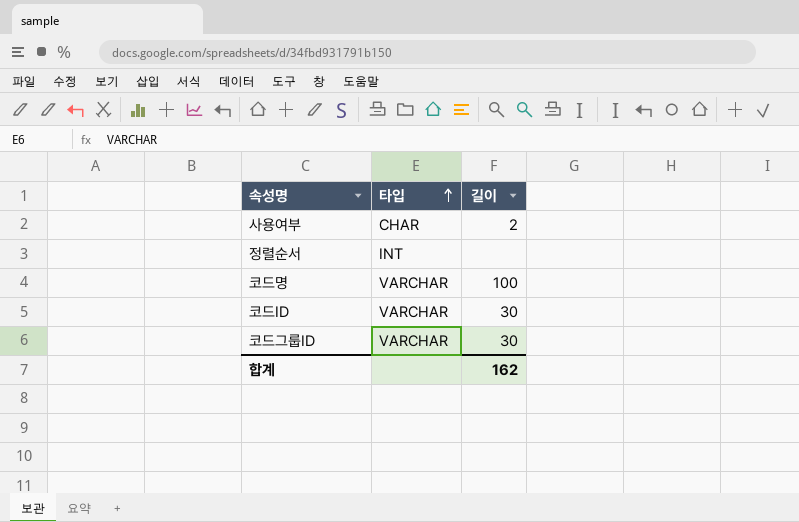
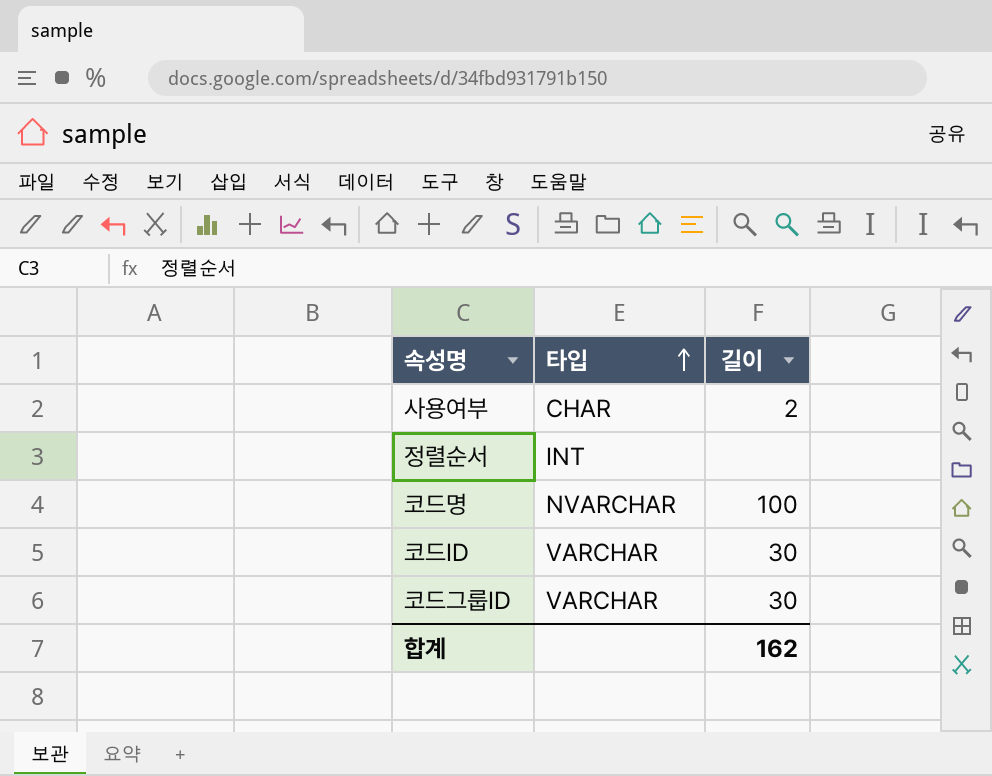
코드명 | 타입: VARCHAR -> NVARCHAR

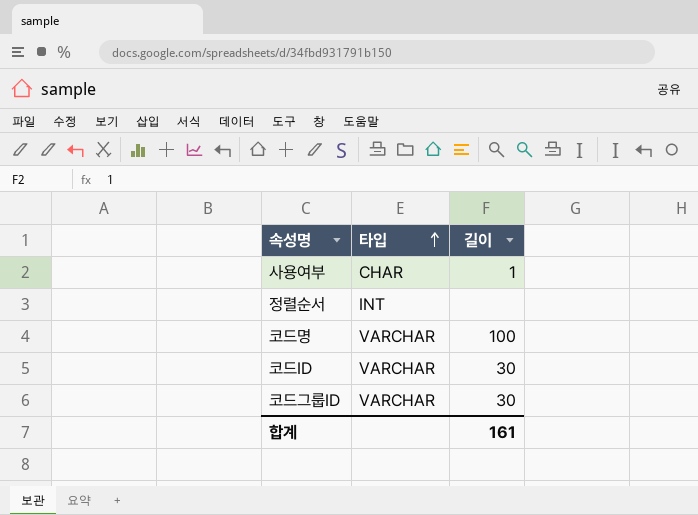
사용여부 | 길이: 2 -> 1
코드명 | 타입: NVARCHAR -> VARCHAR
합계 | 길이: 162 -> 161

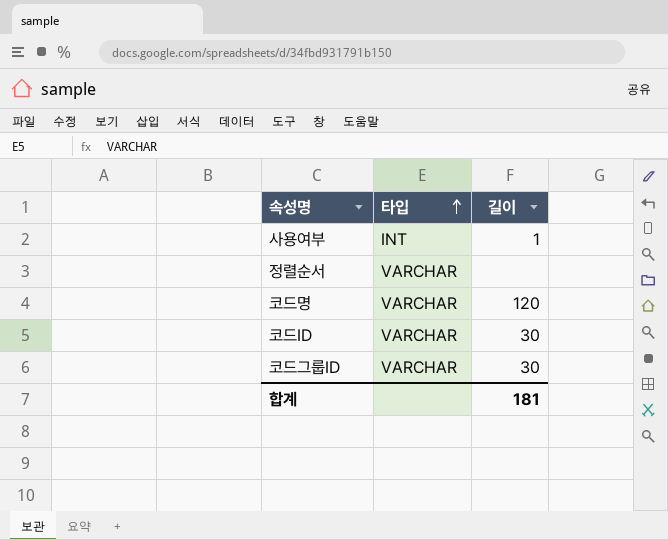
사용여부 | 타입: CHAR -> INT
정렬순서 | 타입: INT -> VARCHAR
코드명 | 길이: 100 -> 120
합계 | 길이: 161 -> 181

